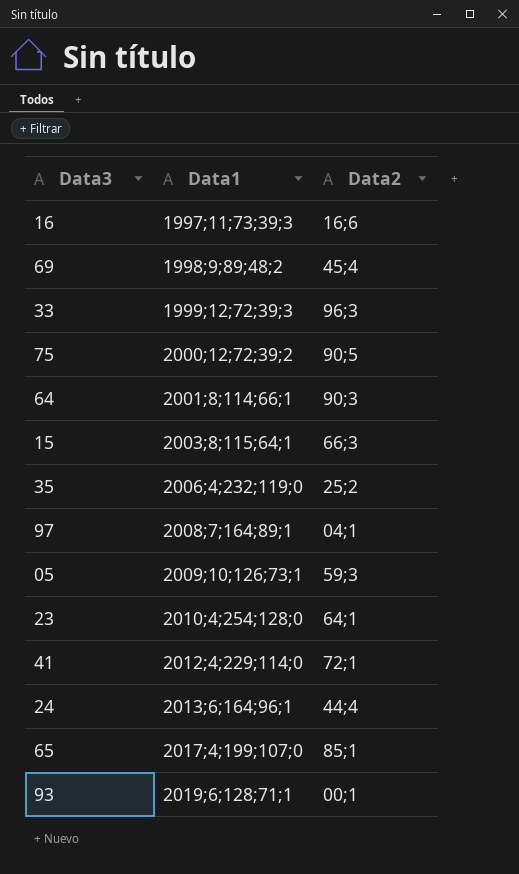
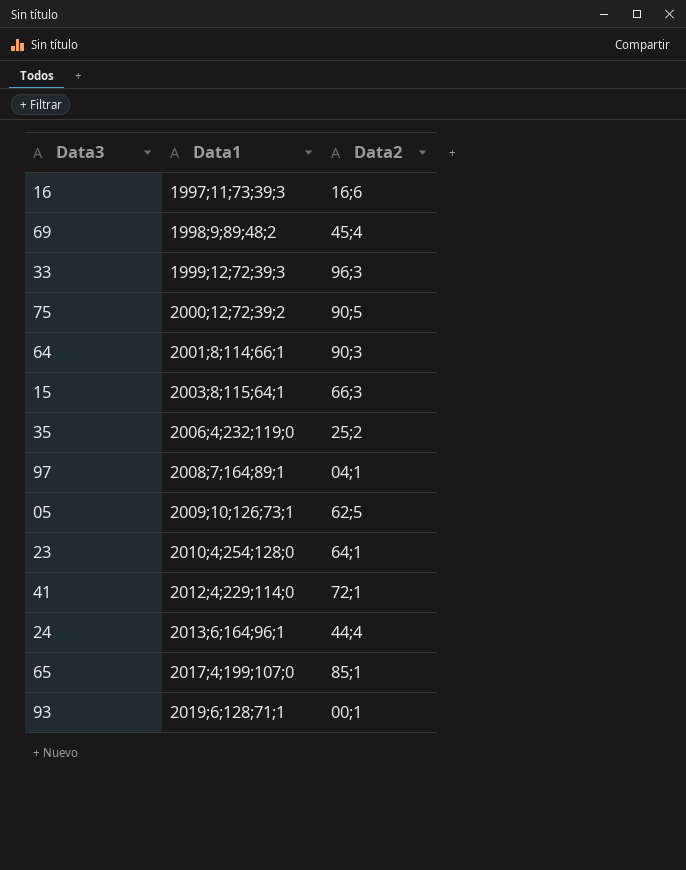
05 | Data2: 59;3 -> 62;5

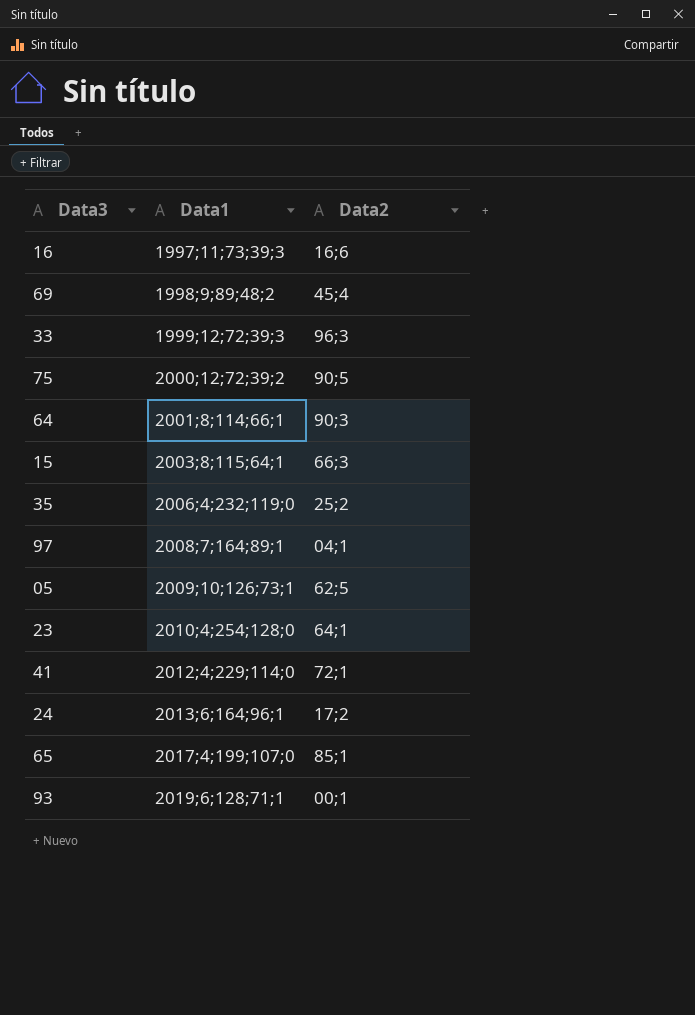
24 | Data2: 44;4 -> 17;2

